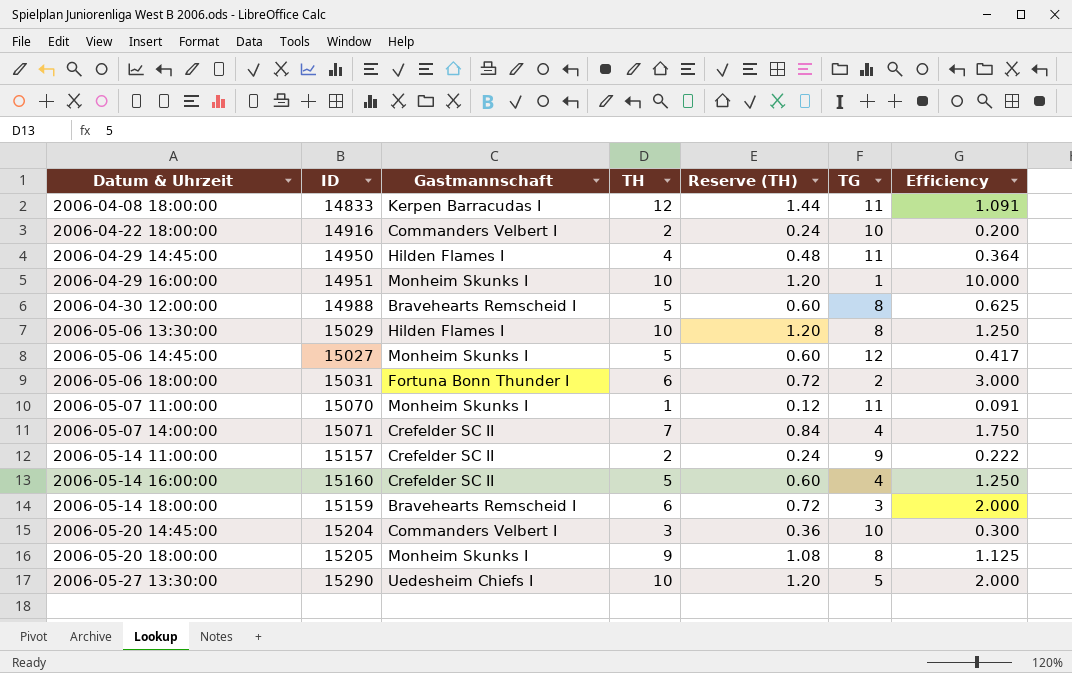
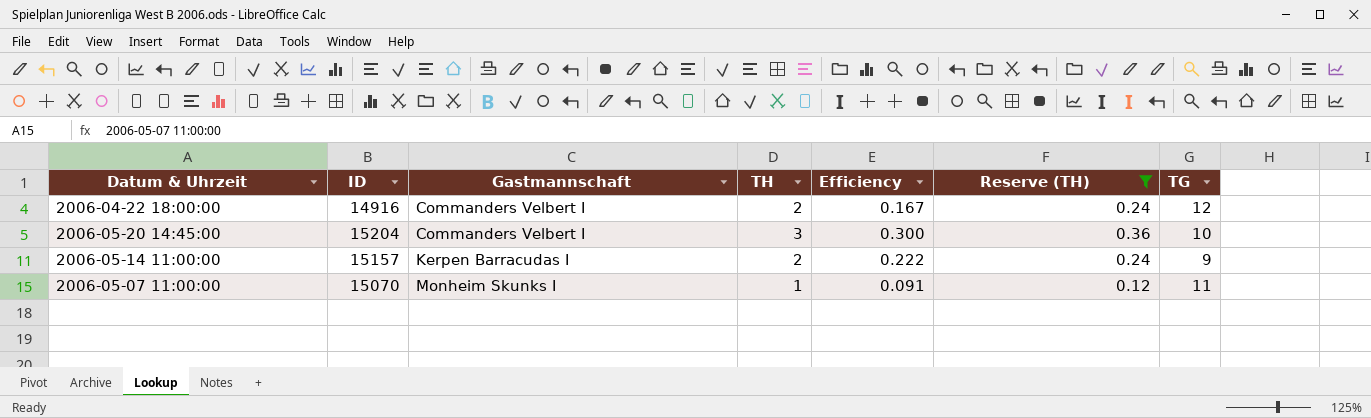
filter: none -> Reserve (TH) <= 0.36
row order: Datum & Uhrzeit ascending -> Gastmannschaft ascending
column Efficiency | position: 7 -> 5
2006-04-22 18:00:00 | Efficiency: 0.200 -> 0.167
2006-04-22 18:00:00 | TG: 10 -> 12
2006-05-14 11:00:00 | Gastmannschaft: Crefelder SC II -> Kerpen Barracudas I

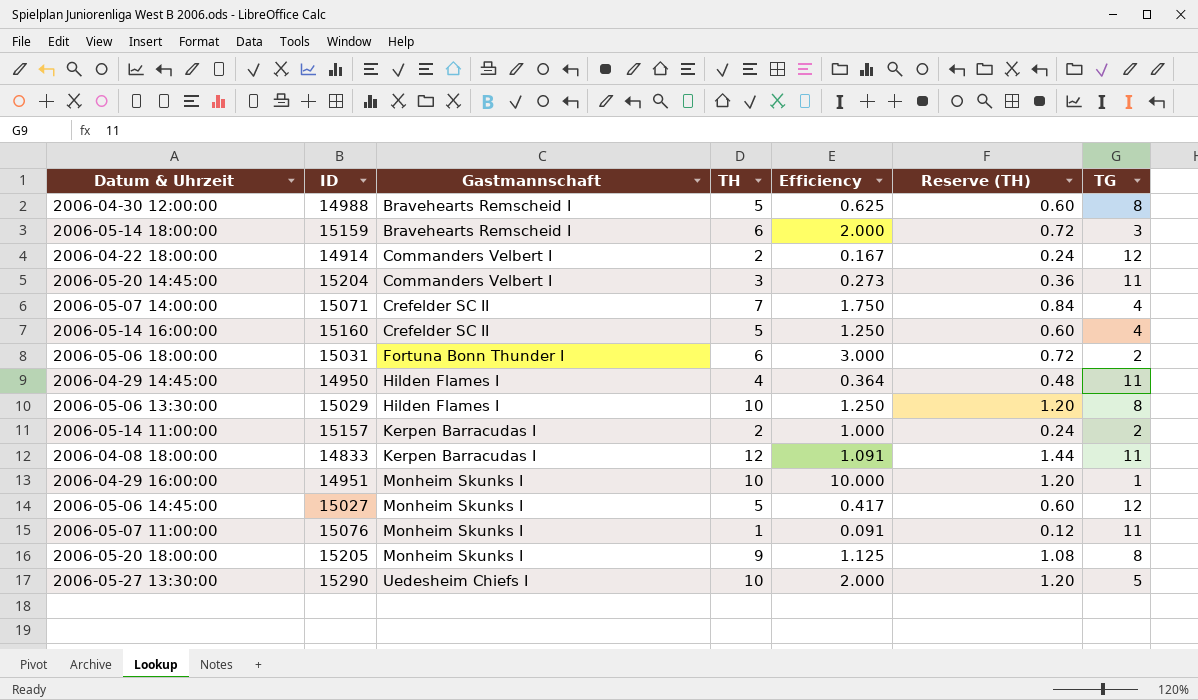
filter: Reserve (TH) <= 0.36 -> none
2006-04-22 18:00:00 | ID: 14916 -> 14914
2006-05-20 14:45:00 | Efficiency: 0.300 -> 0.273
2006-05-20 14:45:00 | TG: 10 -> 11
2006-05-14 11:00:00 | Efficiency: 0.222 -> 1.000
2006-05-14 11:00:00 | TG: 9 -> 2
2006-05-07 11:00:00 | ID: 15070 -> 15076

